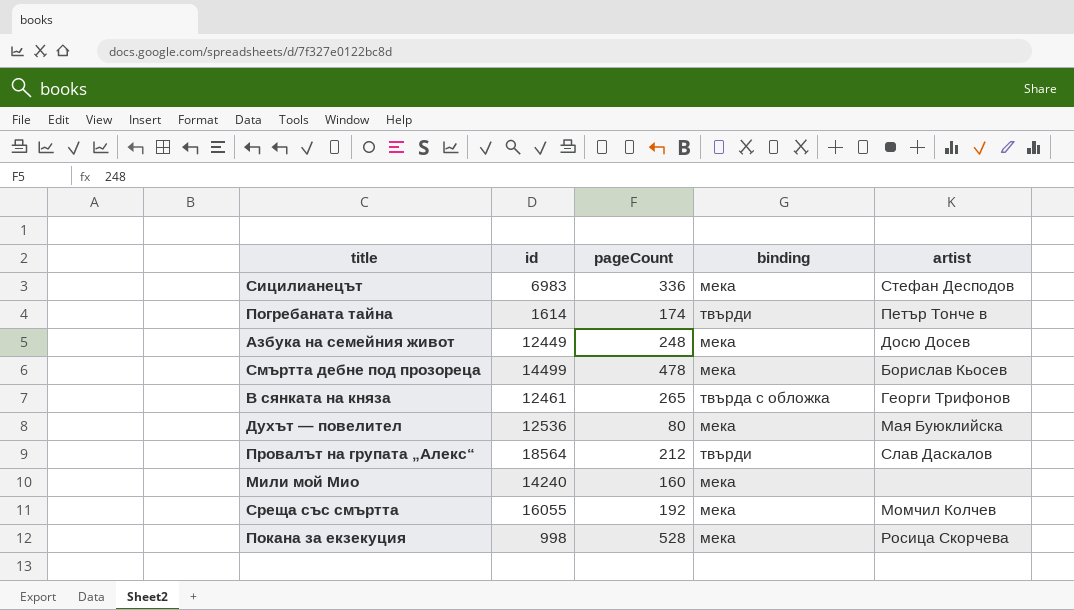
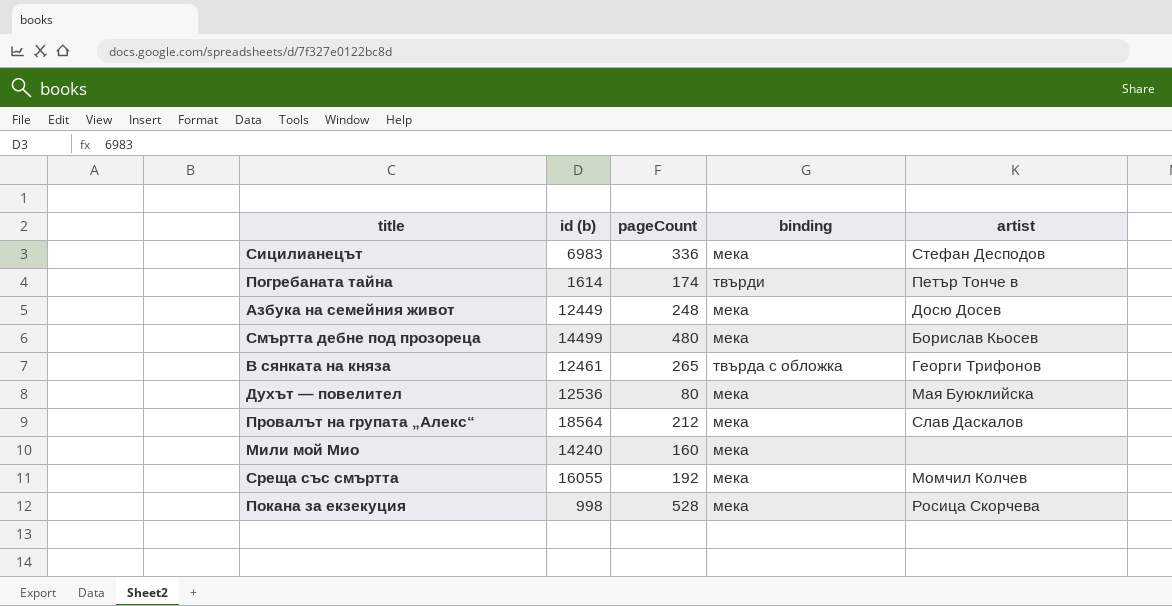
column name: id -> id (b)
Смъртта дебне под прозореца | pageCount: 478 -> 480
Провалът на групата „Алекс“ | binding: твърди -> мека

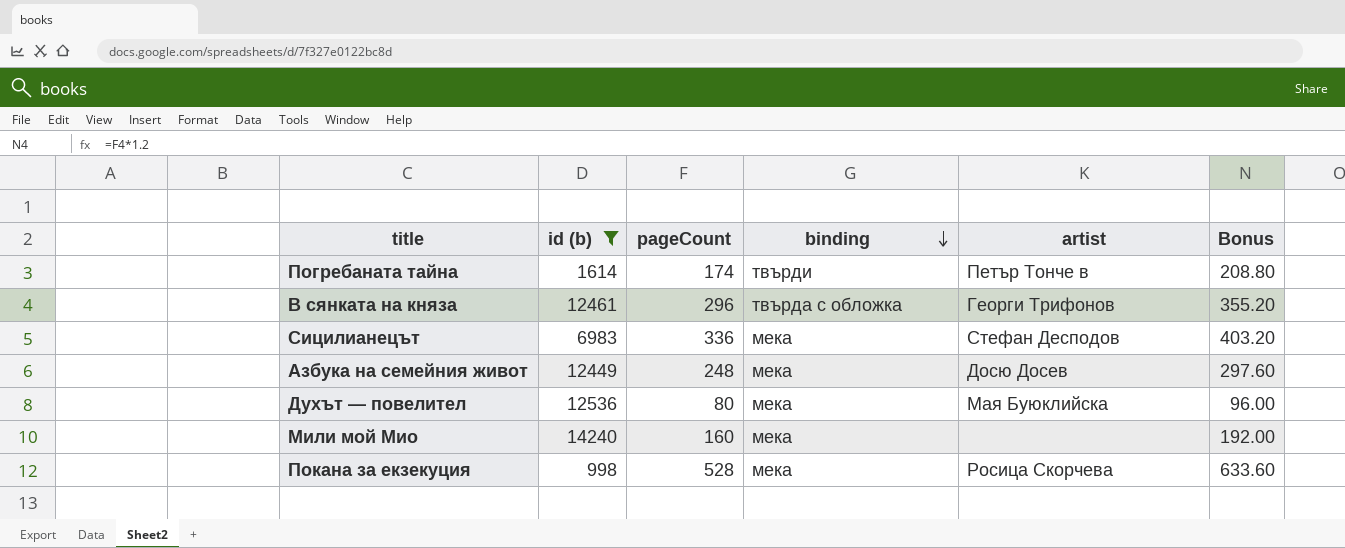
filter: none -> id (b) <= 14240
row order: none -> binding descending
column Bonus | formula: none -> [pageCount] * 1.2
В сянката на княза | pageCount: 265 -> 296

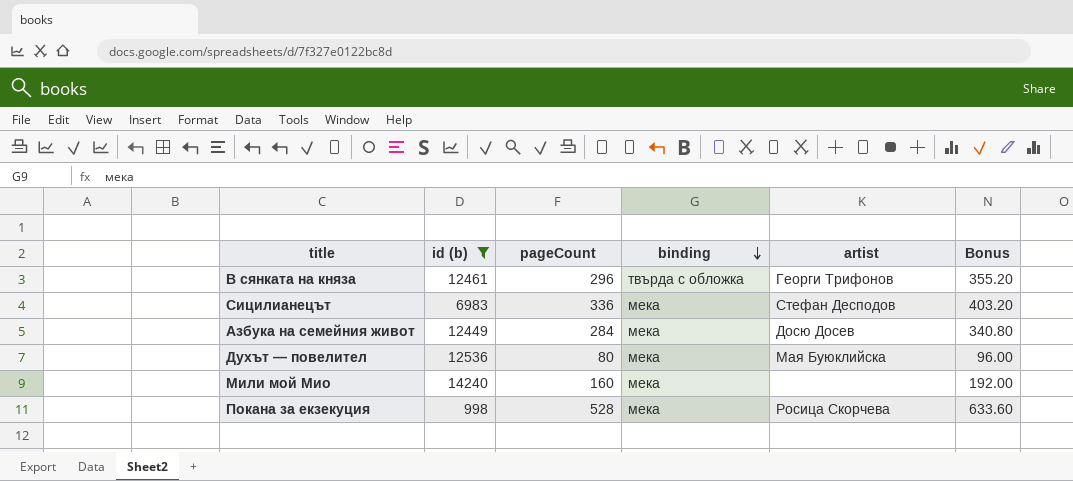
row Погребаната тайна: 1614 | 174 | твърди | Петър Тонче в | 208.80 -> none
Азбука на семейния живот | pageCount: 248 -> 284
Азбука на семейния живот | Bonus: 297.60 -> 340.80

